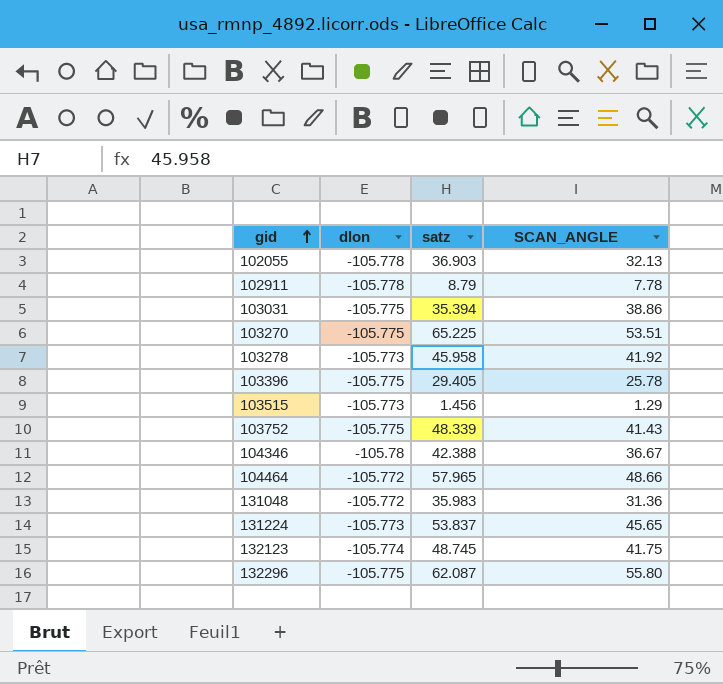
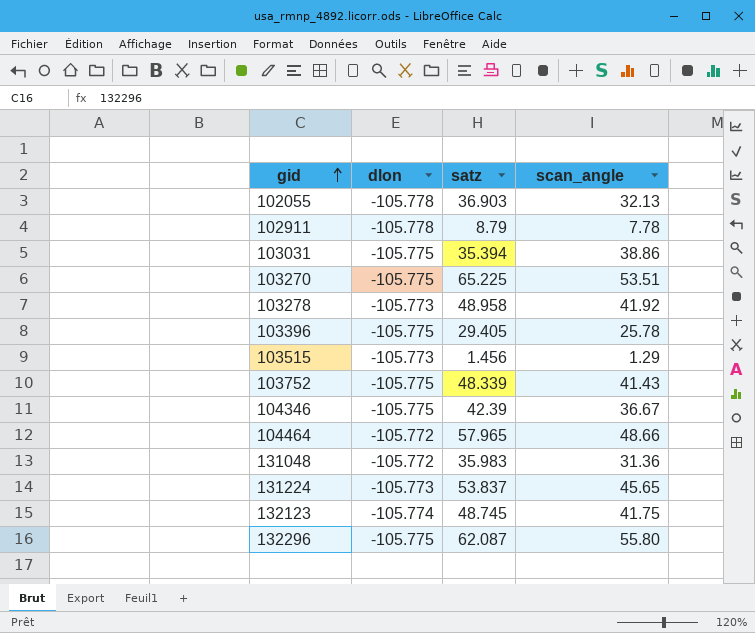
column name: SCAN_ANGLE -> scan_angle
103278 | satz: 45.958 -> 48.958
104346 | dlon: -105.78 -> -105.775
104346 | satz: 42.388 -> 42.39

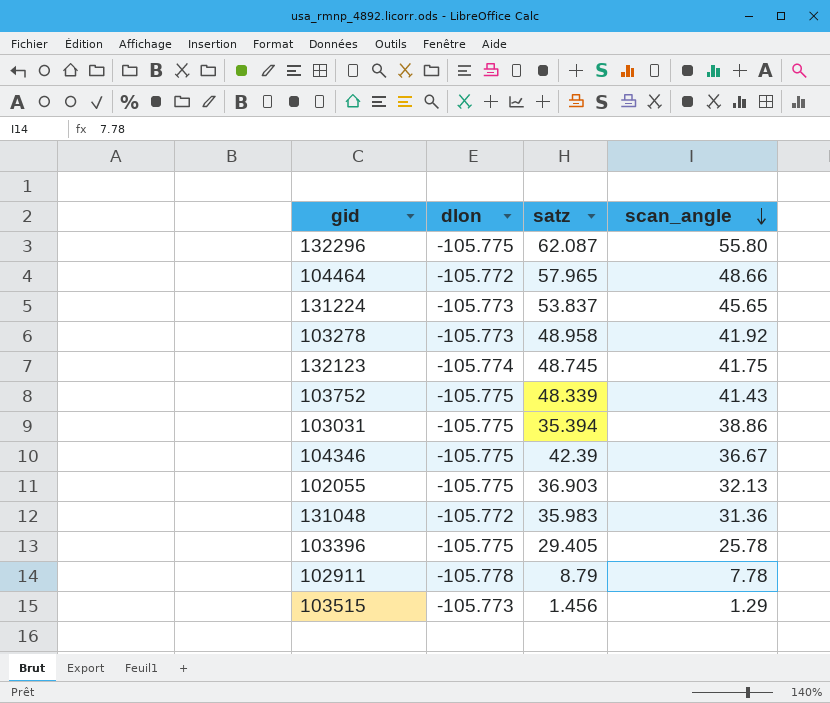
row order: gid ascending -> scan_angle descending
row 103270: -105.775 | 65.225 | 53.51 -> none
102055 | dlon: -105.778 -> -105.775

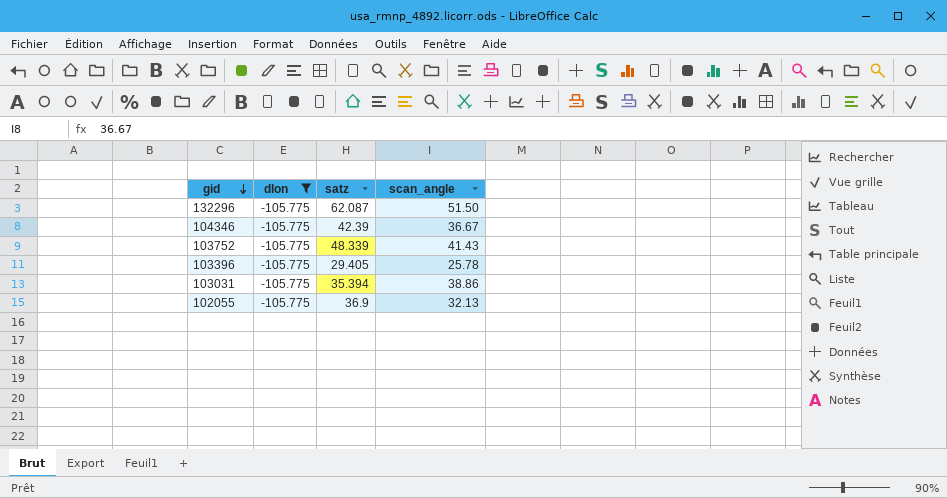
filter: none -> dlon = -105.775
row order: scan_angle descending -> gid descending
132296 | scan_angle: 55.80 -> 51.50
102055 | satz: 36.903 -> 36.9

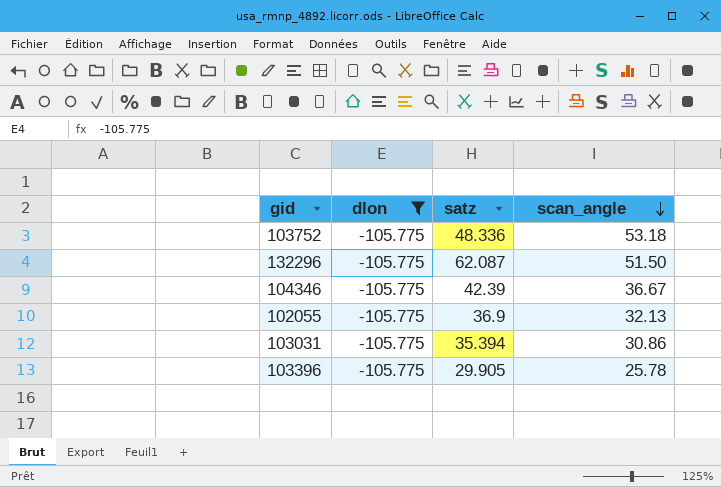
row order: gid descending -> scan_angle descending
103752 | satz: 48.339 -> 48.336
103752 | scan_angle: 41.43 -> 53.18
103031 | scan_angle: 38.86 -> 30.86
103396 | satz: 29.405 -> 29.905

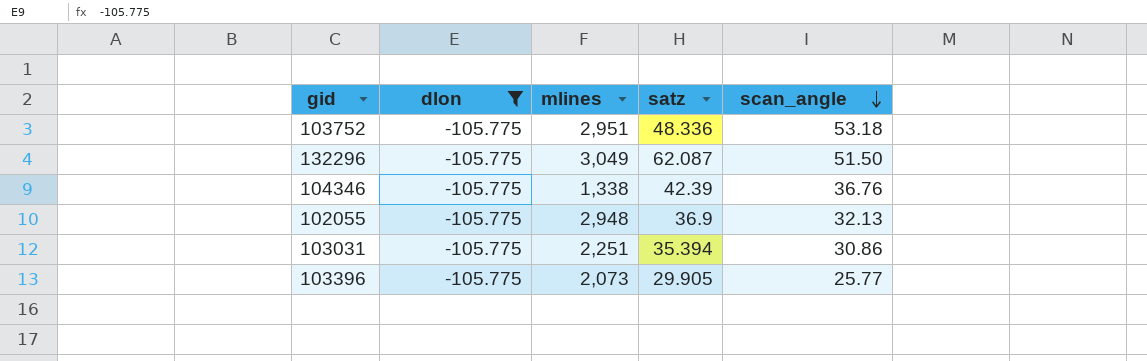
column mlines | position: none -> 3
104346 | scan_angle: 36.67 -> 36.76
103396 | scan_angle: 25.78 -> 25.77

